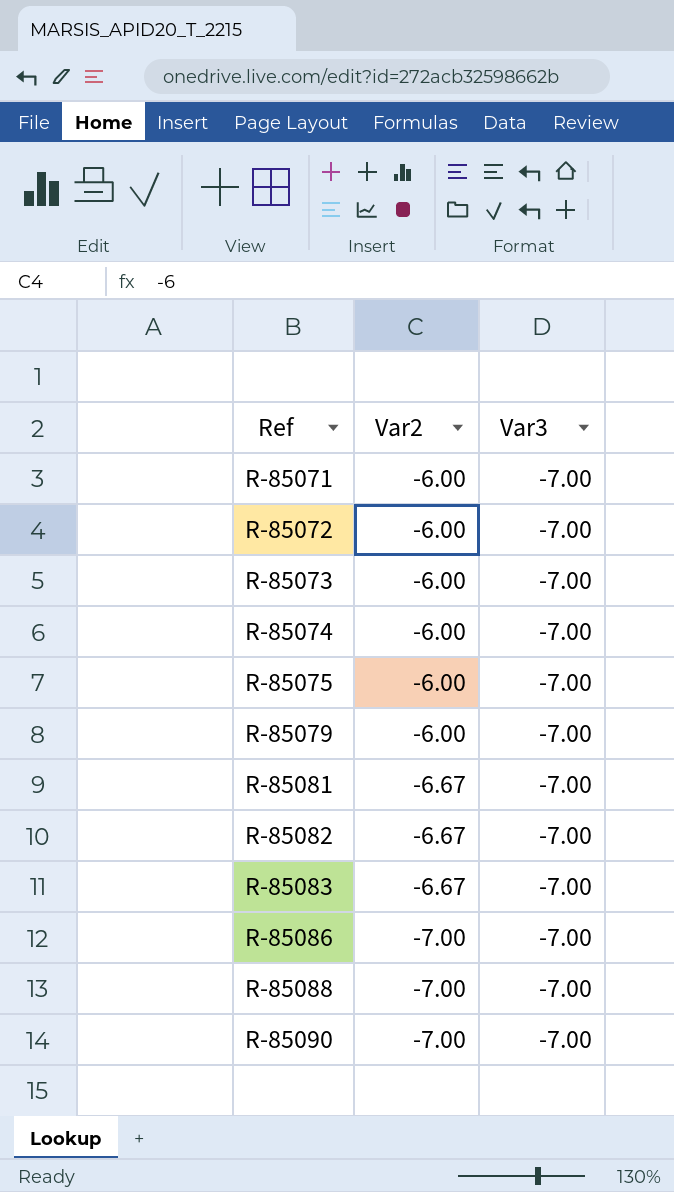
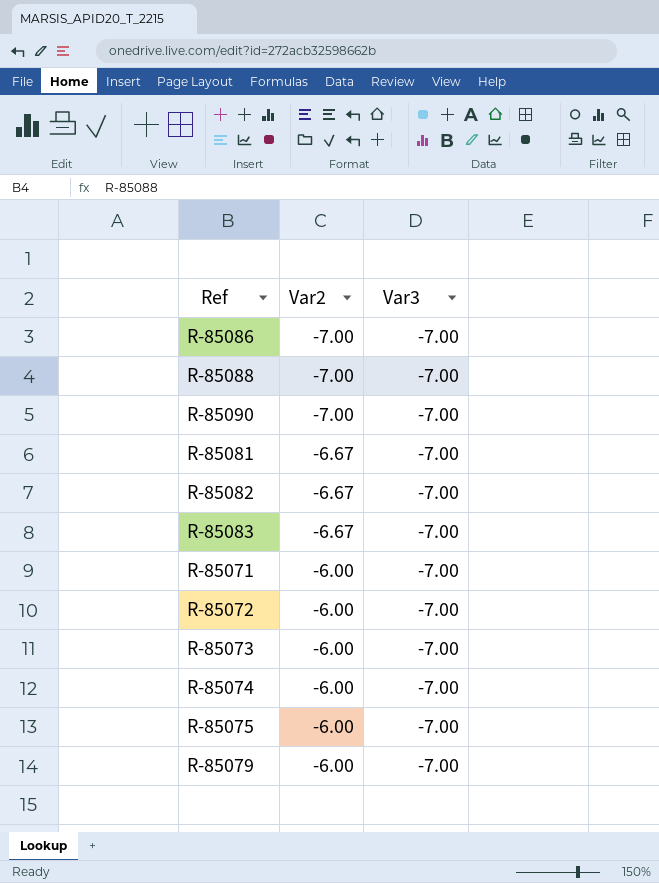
row order: Ref ascending -> Var2 ascending

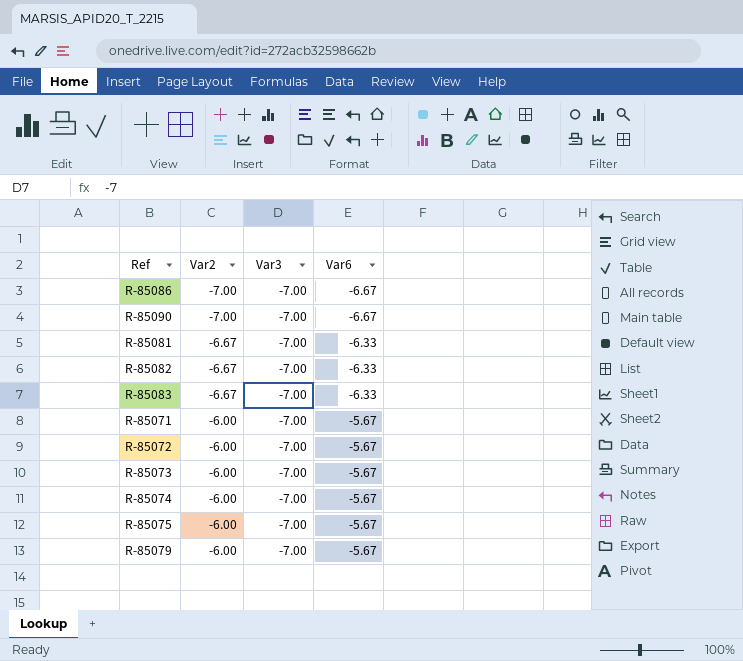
column Var6 | position: none -> 4
row R-85088: -7.00 | -7.00 -> none

